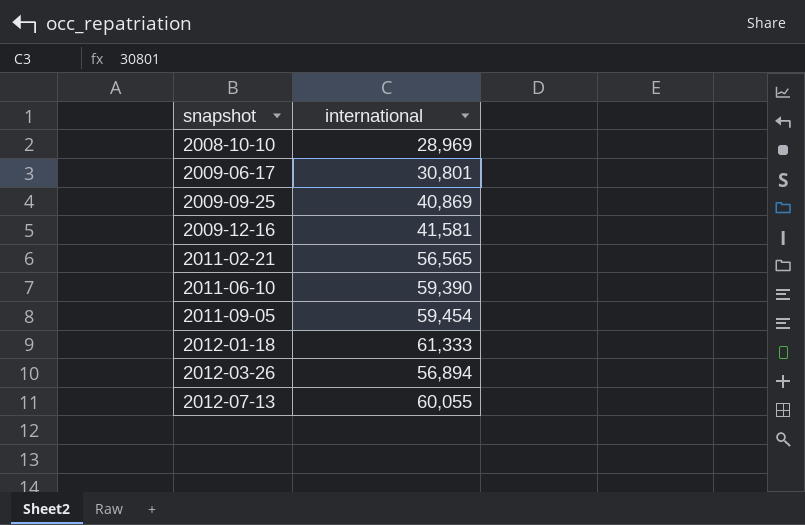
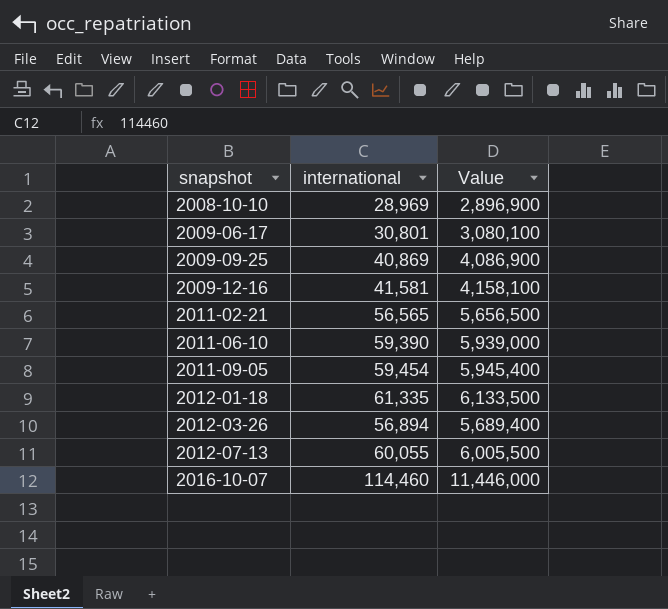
column Value | formula: none -> [international] * 100
2012-01-18 | international: 61,333 -> 61,335
row 2016-10-07: none -> 114,460 | 11,446,000

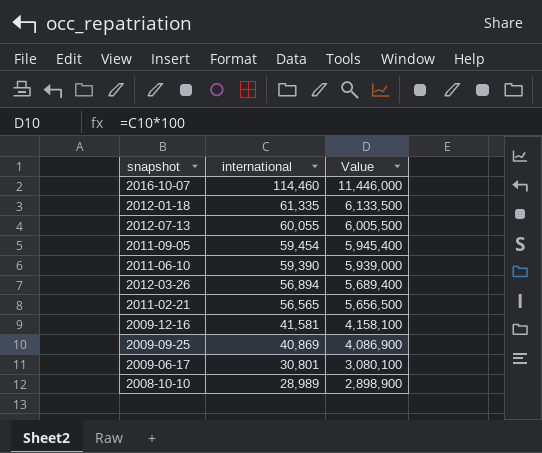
row order: snapshot ascending -> international descending
2008-10-10 | international: 28,969 -> 28,989
2008-10-10 | Value: 2,896,900 -> 2,898,900

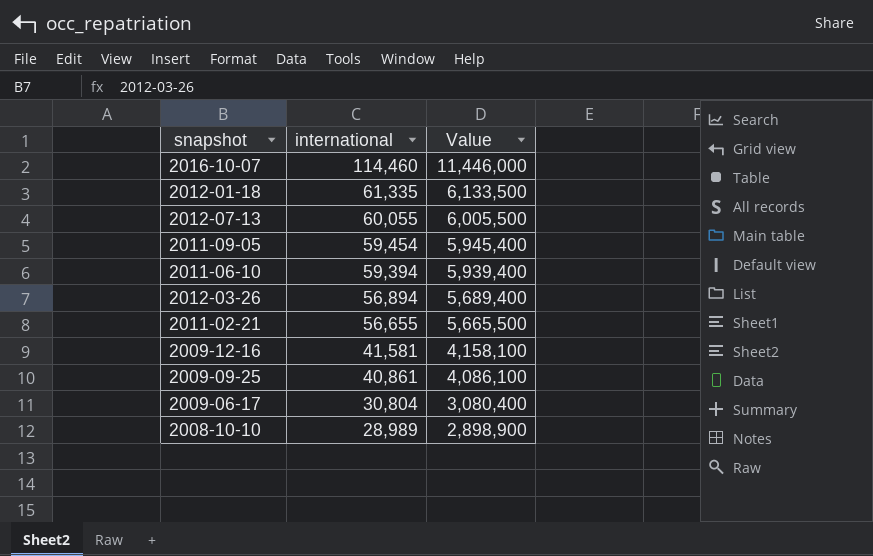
2011-06-10 | international: 59,390 -> 59,394
2011-06-10 | Value: 5,939,000 -> 5,939,400
2011-02-21 | international: 56,565 -> 56,655
2011-02-21 | Value: 5,656,500 -> 5,665,500
2009-09-25 | international: 40,869 -> 40,861
2009-09-25 | Value: 4,086,900 -> 4,086,100
2009-06-17 | international: 30,801 -> 30,804
2009-06-17 | Value: 3,080,100 -> 3,080,400

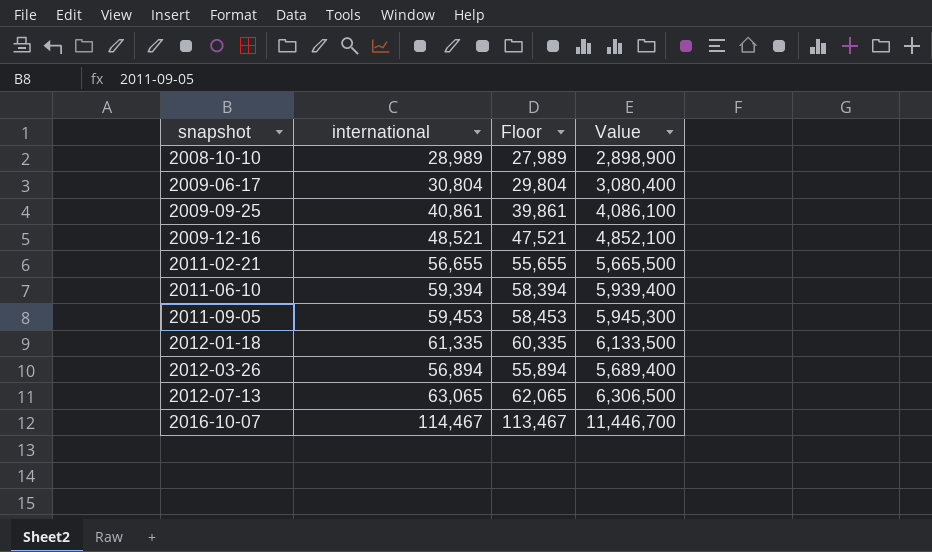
row order: international descending -> snapshot ascending
column Floor | formula: none -> [international] - 1000
2009-12-16 | international: 41,581 -> 48,521
2009-12-16 | Value: 4,158,100 -> 4,852,100
2011-09-05 | international: 59,454 -> 59,453
2011-09-05 | Value: 5,945,400 -> 5,945,300
2012-07-13 | international: 60,055 -> 63,065
2012-07-13 | Value: 6,005,500 -> 6,306,500
2016-10-07 | international: 114,460 -> 114,467
2016-10-07 | Value: 11,446,000 -> 11,446,700

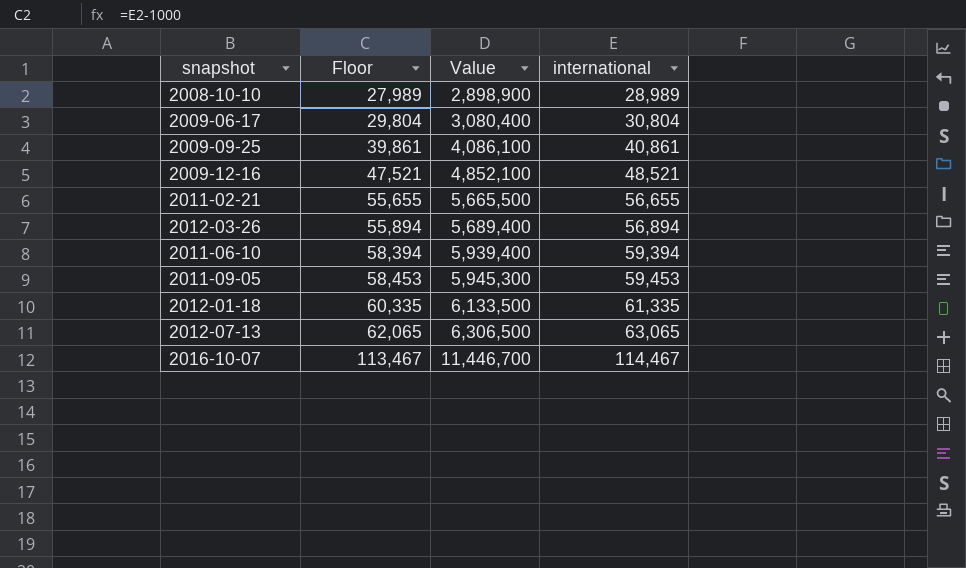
row order: snapshot ascending -> Floor ascending
column international | position: 2 -> 4

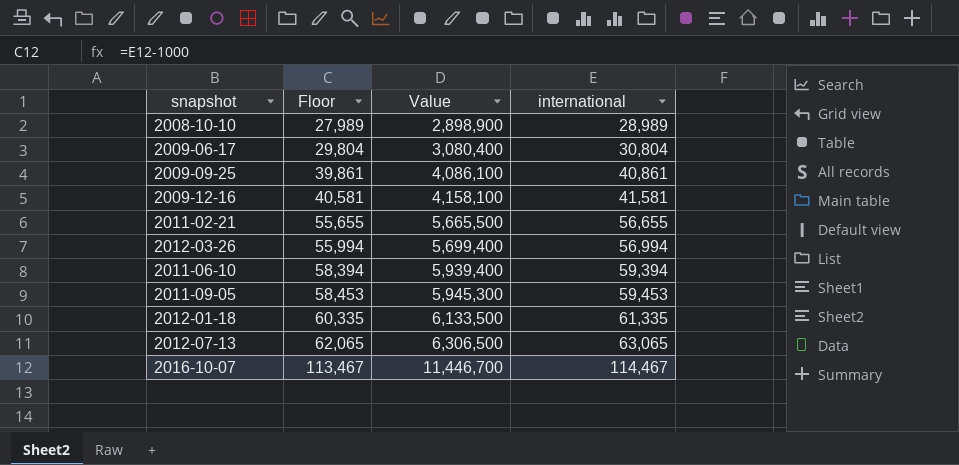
2009-12-16 | Floor: 47,521 -> 40,581
2009-12-16 | Value: 4,852,100 -> 4,158,100
2009-12-16 | international: 48,521 -> 41,581
2012-03-26 | Floor: 55,894 -> 55,994
2012-03-26 | Value: 5,689,400 -> 5,699,400
2012-03-26 | international: 56,894 -> 56,994

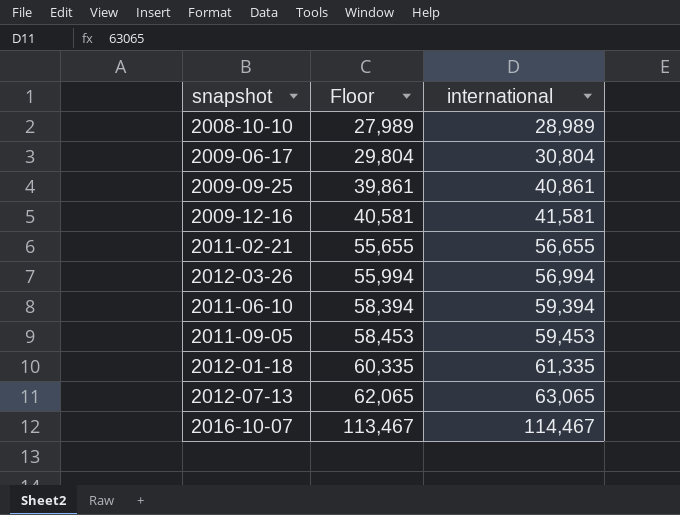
column Value | formula: [international] * 100 -> none

